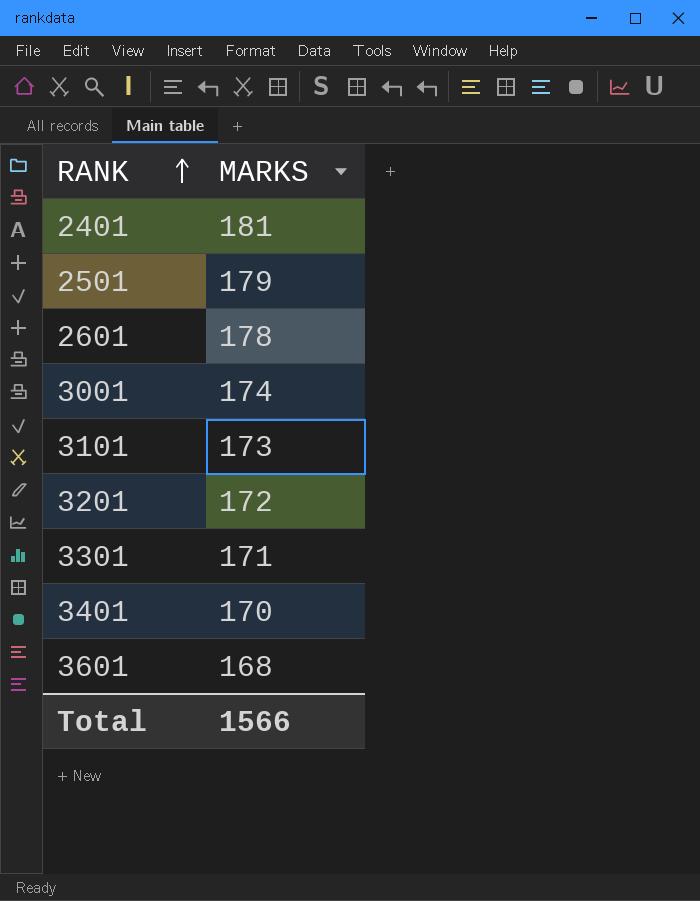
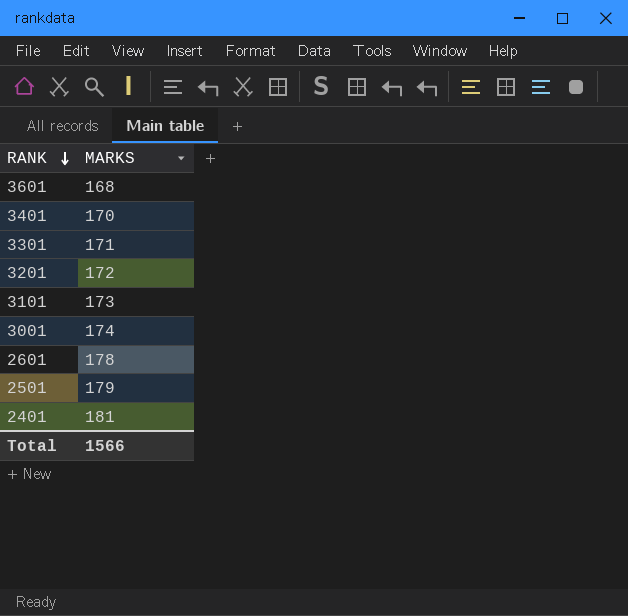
row order: RANK ascending -> RANK descending

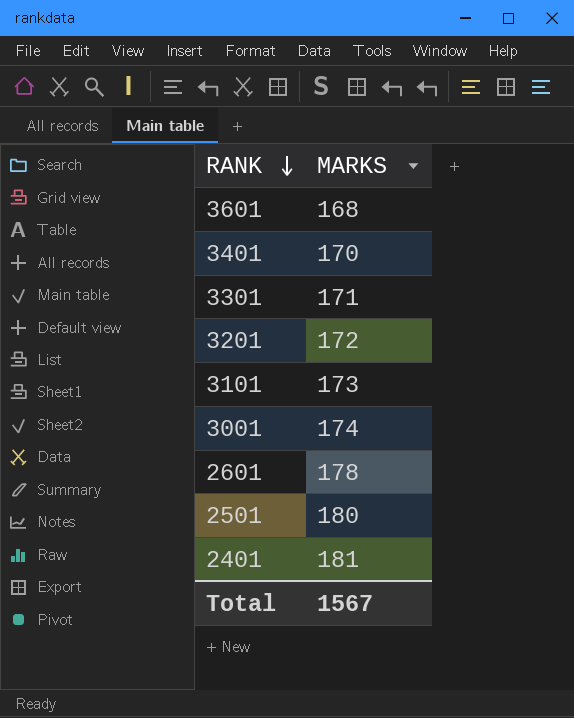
2501 | MARKS: 179 -> 180
Total | MARKS: 1566 -> 1567

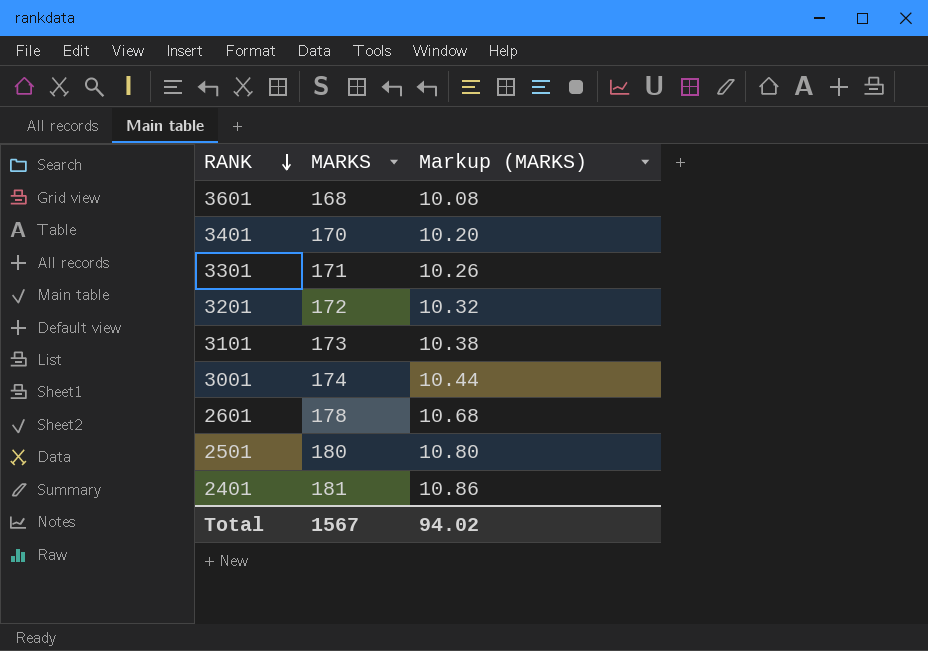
column Markup (MARKS) | formula: none -> [MARKS] * 0.06

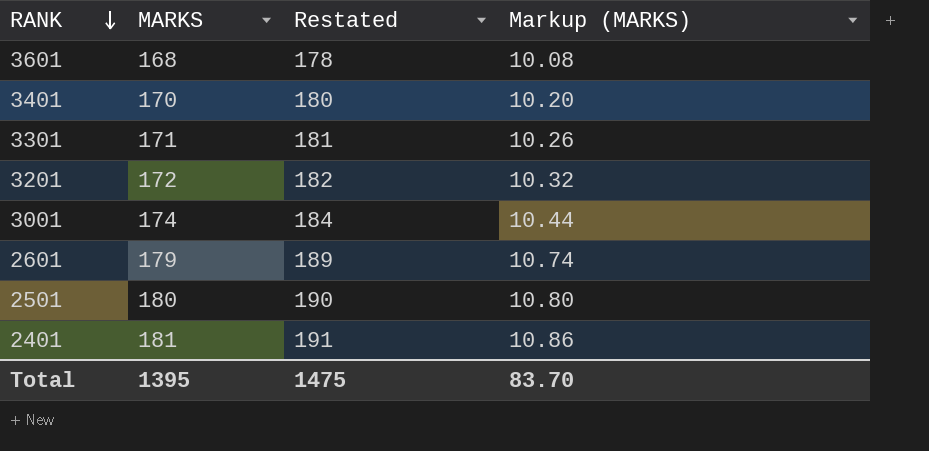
column Restated | formula: none -> [MARKS] + 10
row 3101: 173 | 10.38 -> none
2601 | MARKS: 178 -> 179
2601 | Markup (MARKS): 10.68 -> 10.74
Total | MARKS: 1567 -> 1395
Total | Markup (MARKS): 94.02 -> 83.70

